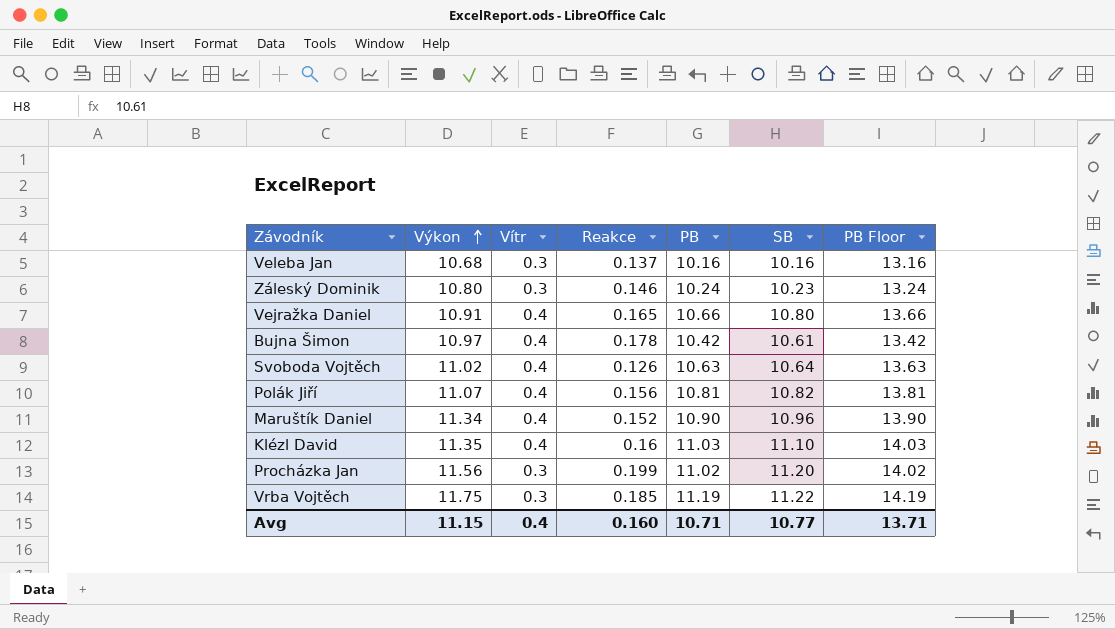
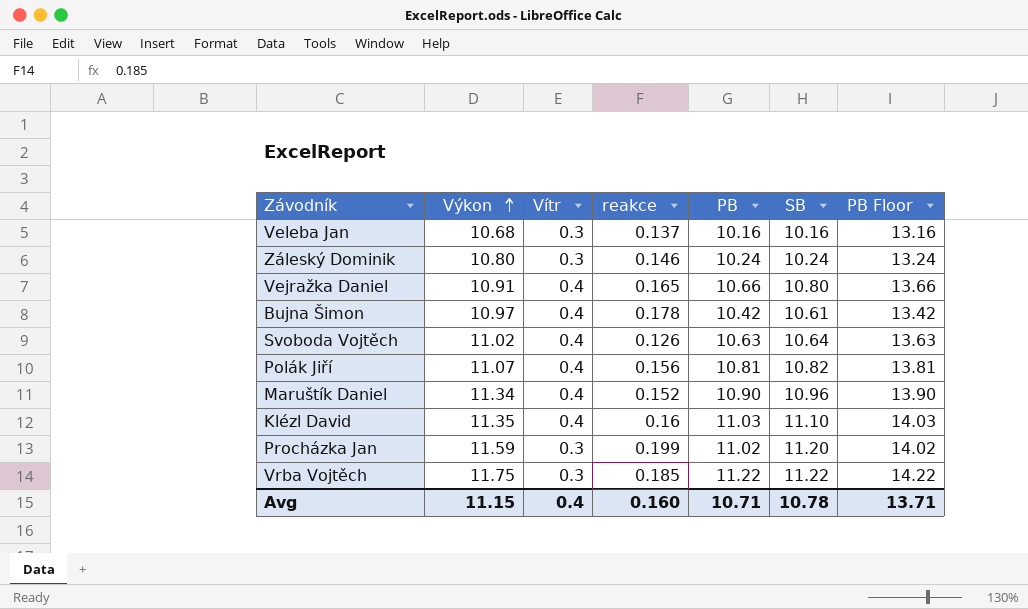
column name: Reakce -> reakce
Záleský Dominik | SB: 10.23 -> 10.24
Procházka Jan | Výkon: 11.56 -> 11.59
Vrba Vojtěch | PB: 11.19 -> 11.22
Vrba Vojtěch | PB Floor: 14.19 -> 14.22
Avg | SB: 10.77 -> 10.78

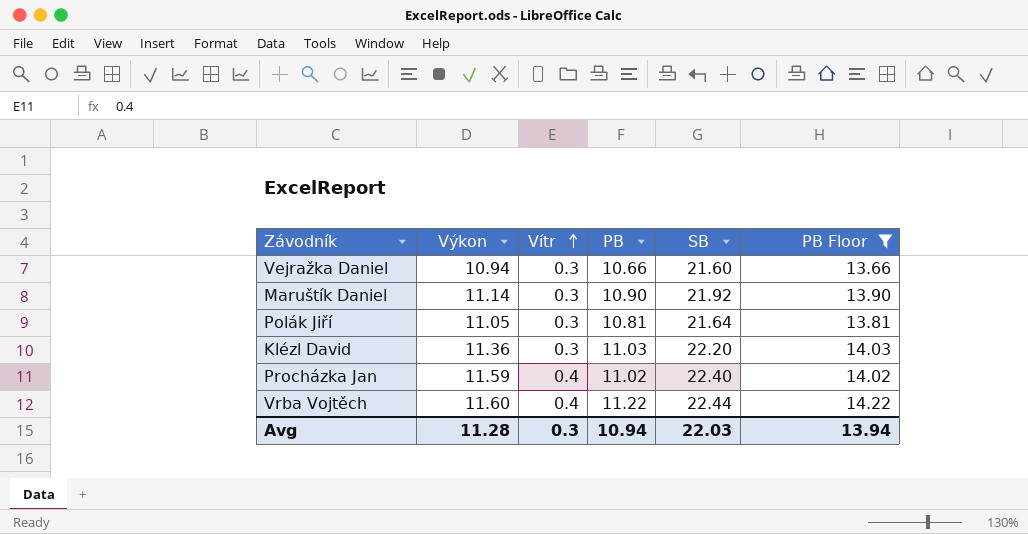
filter: none -> PB Floor >= 13.66
row order: Výkon ascending -> Vítr ascending
column reakce | position: 4 -> none
Vejražka Daniel | Výkon: 10.91 -> 10.94
Vejražka Daniel | Vítr: 0.4 -> 0.3
Vejražka Daniel | SB: 10.80 -> 21.60
Maruštík Daniel | Výkon: 11.34 -> 11.14
Maruštík Daniel | Vítr: 0.4 -> 0.3
Maruštík Daniel | SB: 10.96 -> 21.92
Polák Jiří | Výkon: 11.07 -> 11.05
Polák Jiří | Vítr: 0.4 -> 0.3
Polák Jiří | SB: 10.82 -> 21.64
Klézl David | Výkon: 11.35 -> 11.36
Klézl David | Vítr: 0.4 -> 0.3
Klézl David | SB: 11.10 -> 22.20
Procházka Jan | Vítr: 0.3 -> 0.4
Procházka Jan | SB: 11.20 -> 22.40
Vrba Vojtěch | Výkon: 11.75 -> 11.60
Vrba Vojtěch | Vítr: 0.3 -> 0.4
Vrba Vojtěch | SB: 11.22 -> 22.44
Avg | Výkon: 11.15 -> 11.28
Avg | Vítr: 0.4 -> 0.3
Avg | PB: 10.71 -> 10.94
Avg | SB: 10.78 -> 22.03
Avg | PB Floor: 13.71 -> 13.94

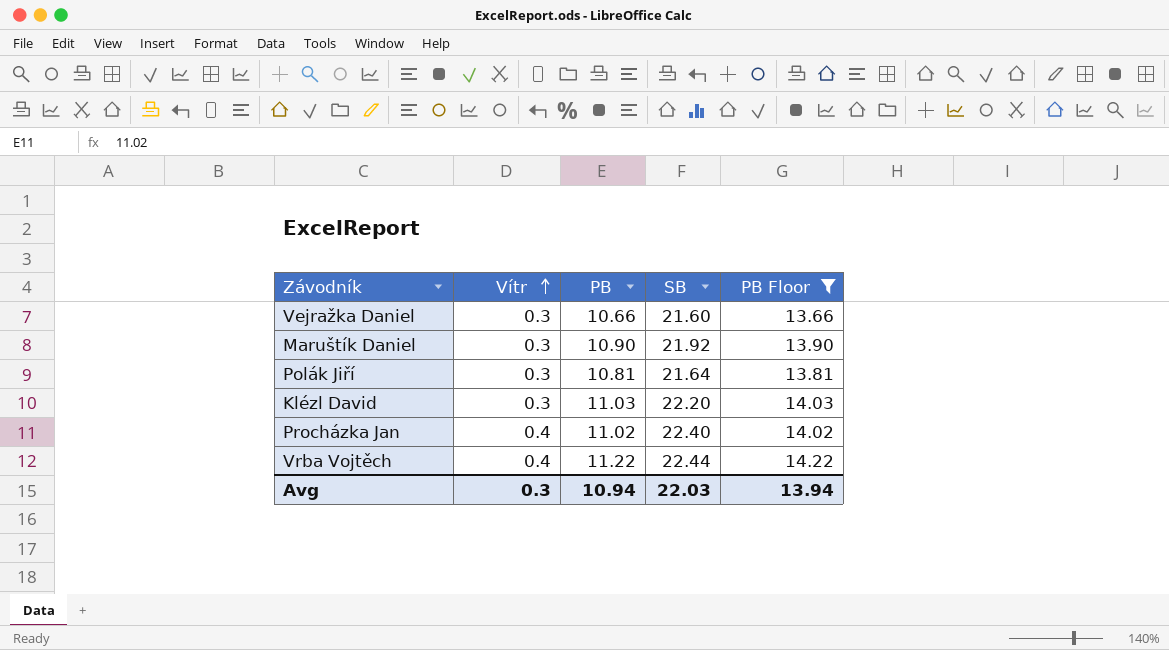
column Výkon | position: 2 -> none

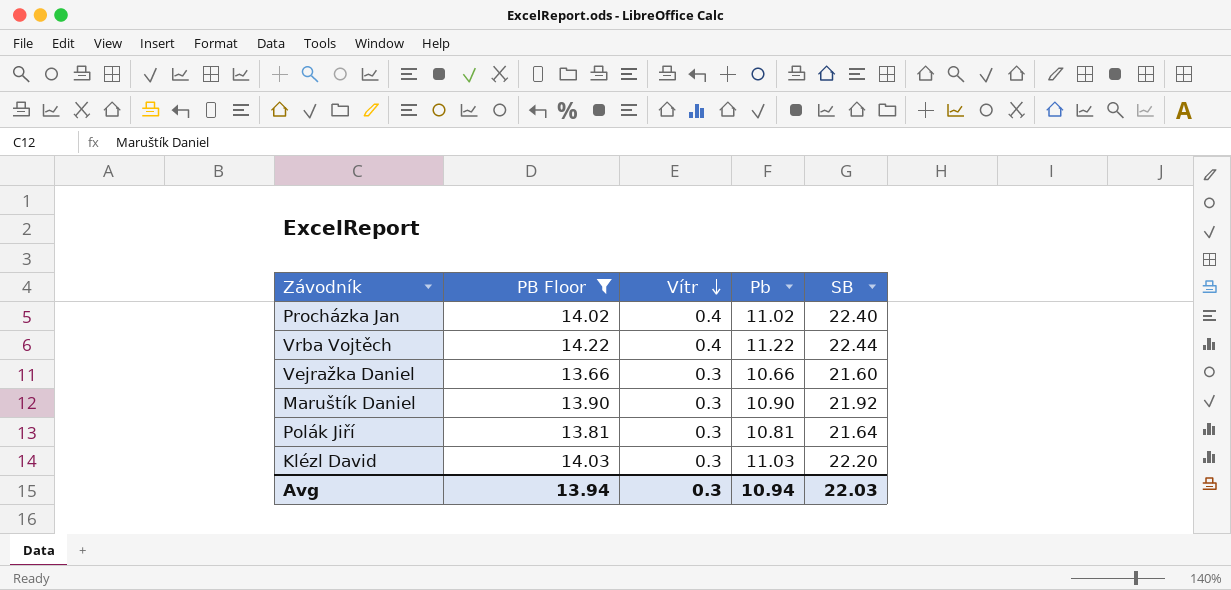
row order: Vítr ascending -> Vítr descending
column PB Floor | position: 5 -> 2
column name: PB -> Pb

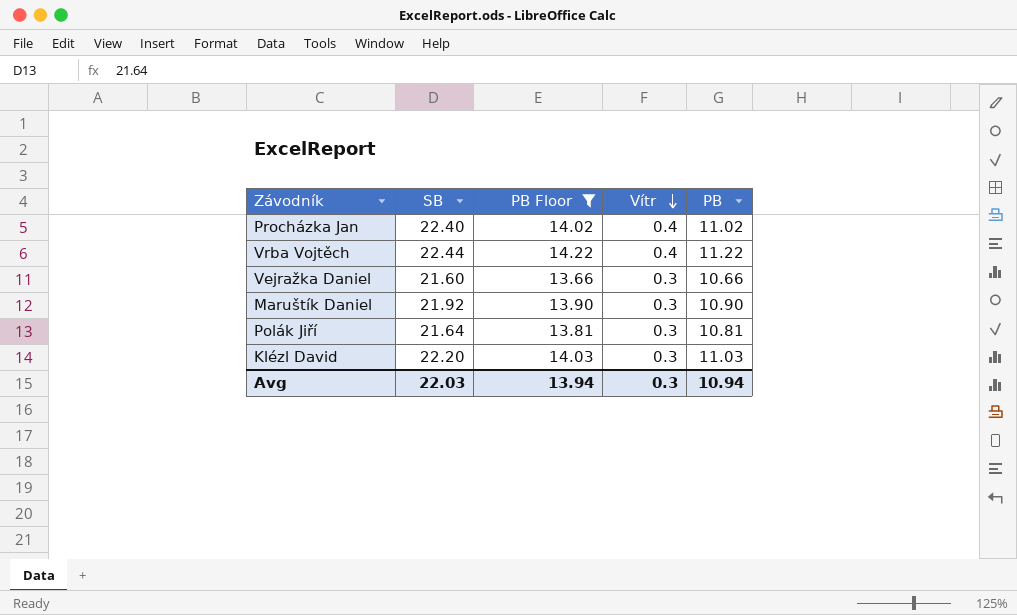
column SB | position: 5 -> 2
column name: Pb -> PB

